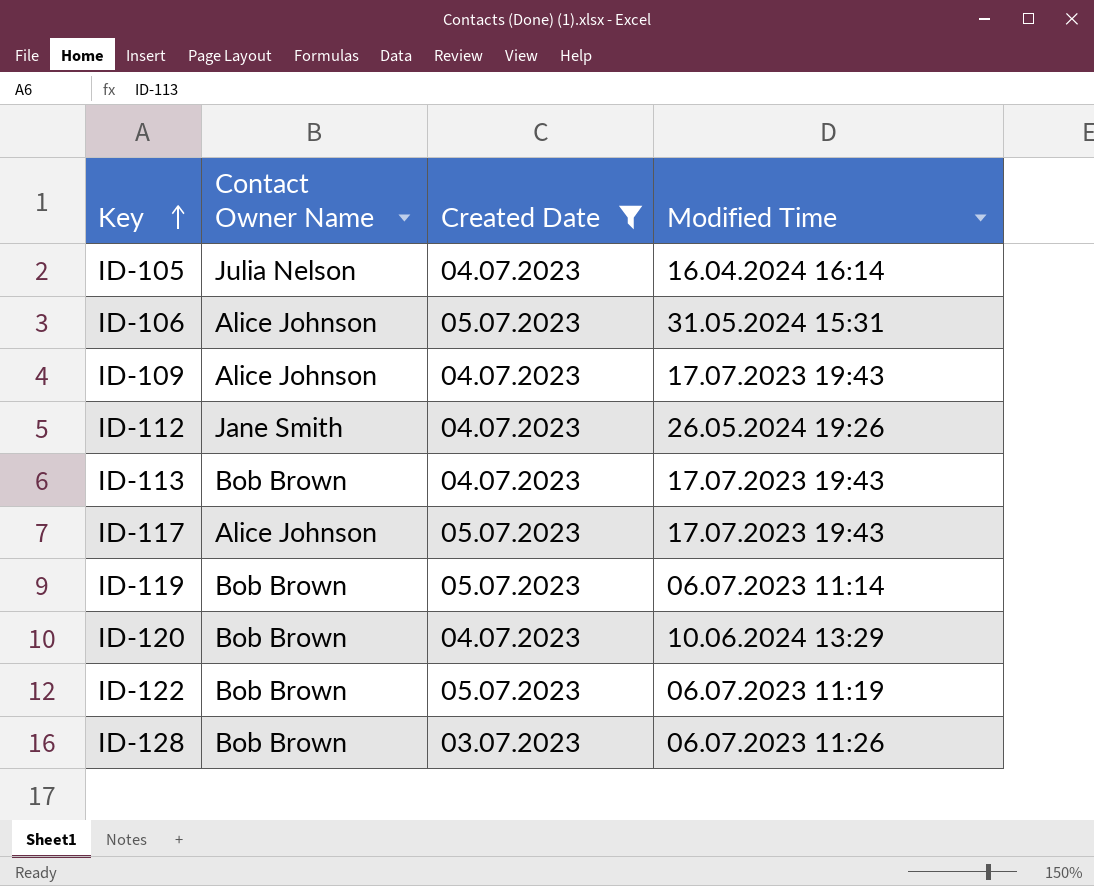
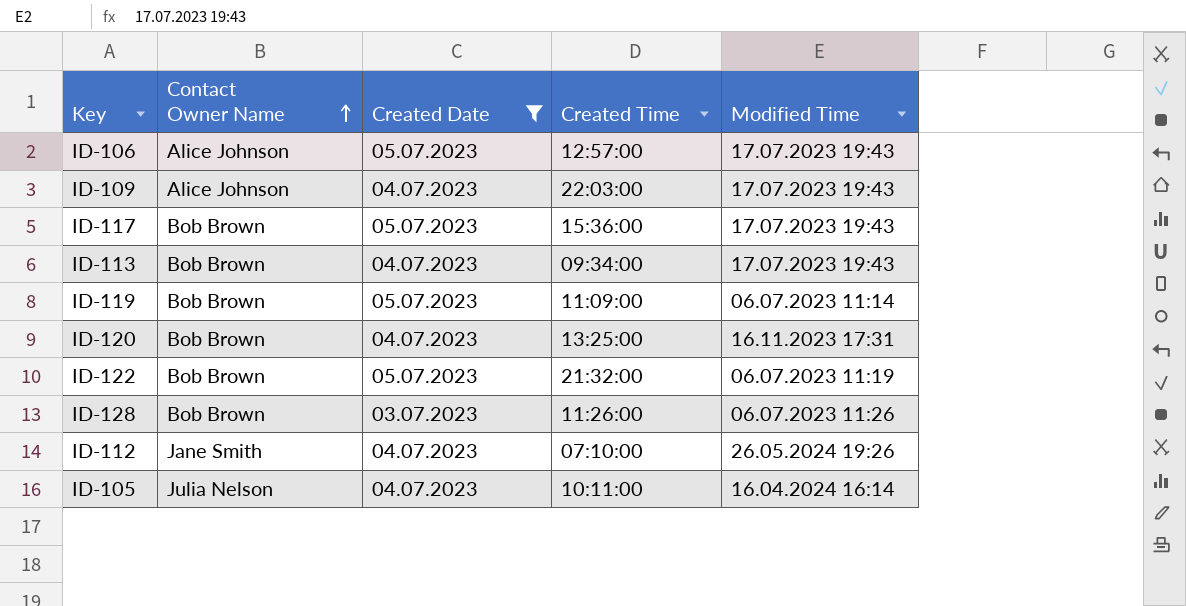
row order: Key ascending -> Contact Owner Name ascending
column Created Time | position: none -> 4
ID-106 | Modified Time: 31.05.2024 15:31 -> 17.07.2023 19:43
ID-117 | Contact Owner Name: Alice Johnson -> Bob Brown
ID-120 | Modified Time: 10.06.2024 13:29 -> 16.11.2023 17:31

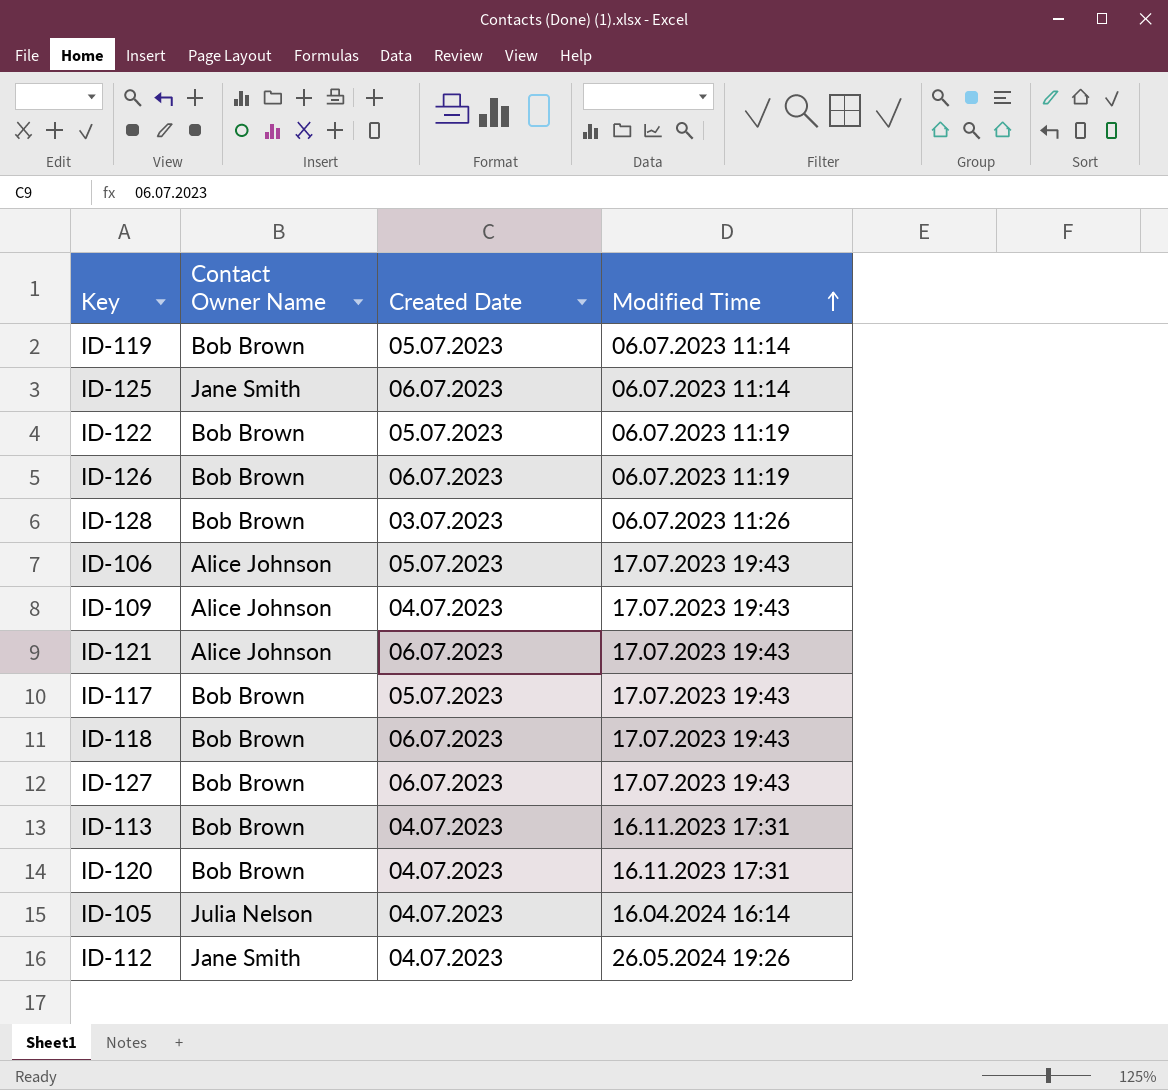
filter: Created Date != 06.07.2023 -> none
row order: Contact Owner Name ascending -> Modified Time ascending
column Created Time | position: 4 -> none
ID-113 | Modified Time: 17.07.2023 19:43 -> 16.11.2023 17:31

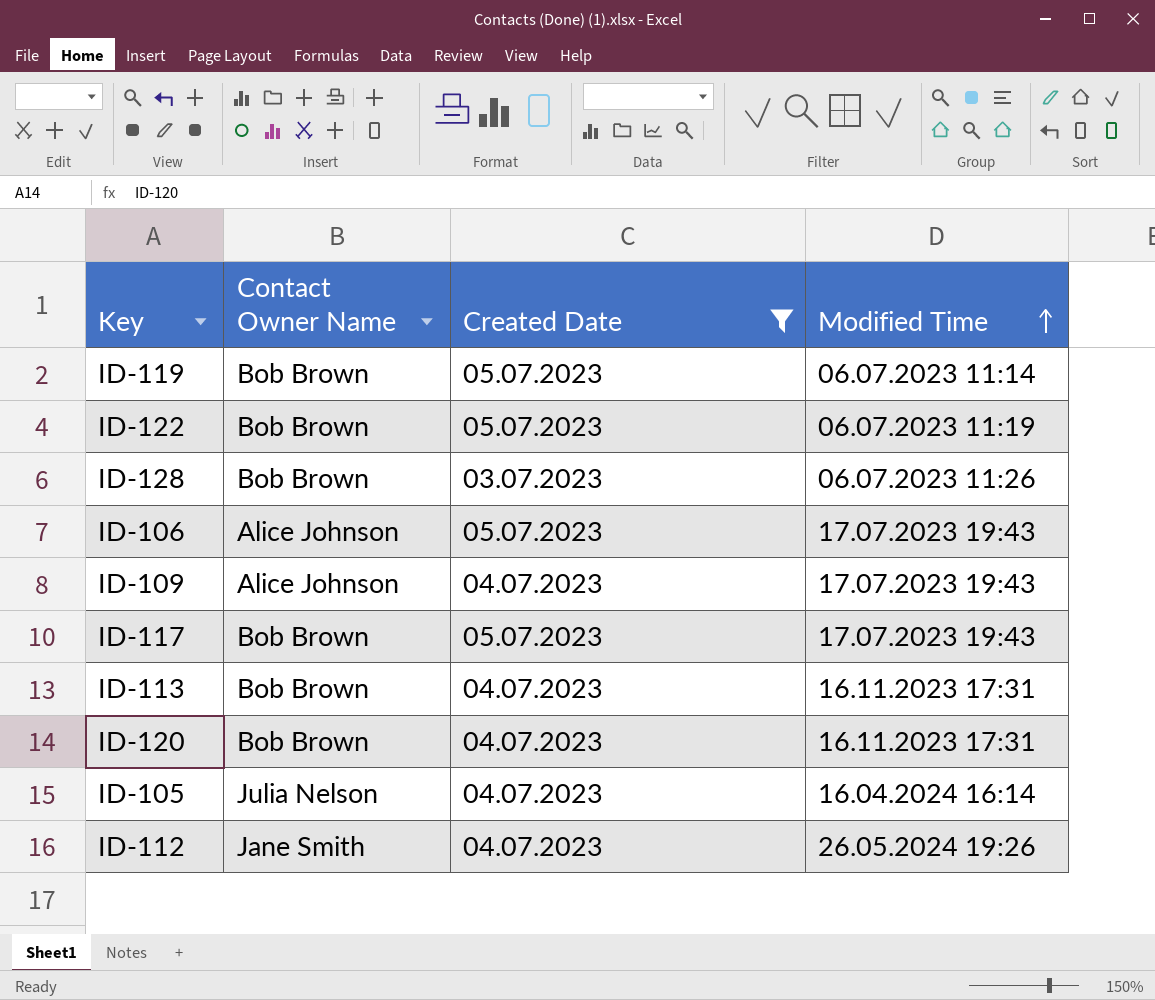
filter: none -> Created Date != 06.07.2023

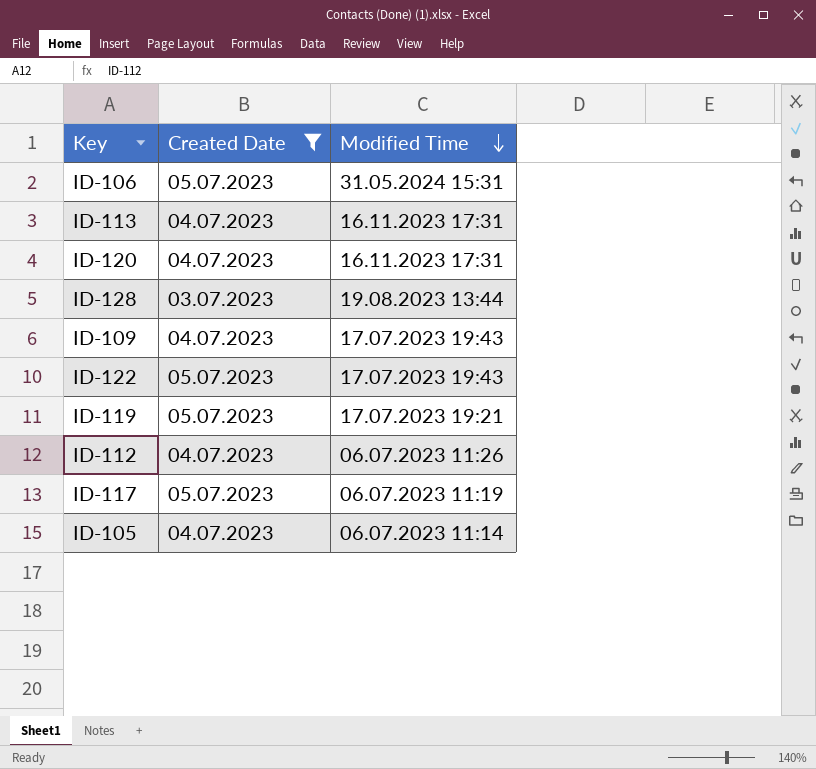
row order: Modified Time ascending -> Modified Time descending
column Contact Owner Name | position: 2 -> none
ID-106 | Modified Time: 17.07.2023 19:43 -> 31.05.2024 15:31
ID-128 | Modified Time: 06.07.2023 11:26 -> 19.08.2023 13:44
ID-122 | Modified Time: 06.07.2023 11:19 -> 17.07.2023 19:43
ID-119 | Modified Time: 06.07.2023 11:14 -> 17.07.2023 19:21
ID-112 | Modified Time: 26.05.2024 19:26 -> 06.07.2023 11:26
ID-117 | Modified Time: 17.07.2023 19:43 -> 06.07.2023 11:19
ID-105 | Modified Time: 16.04.2024 16:14 -> 06.07.2023 11:14

